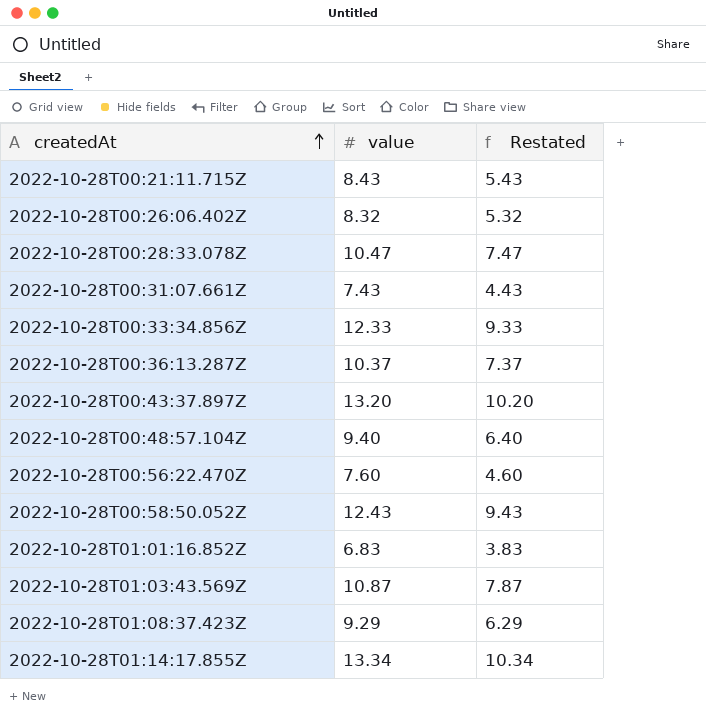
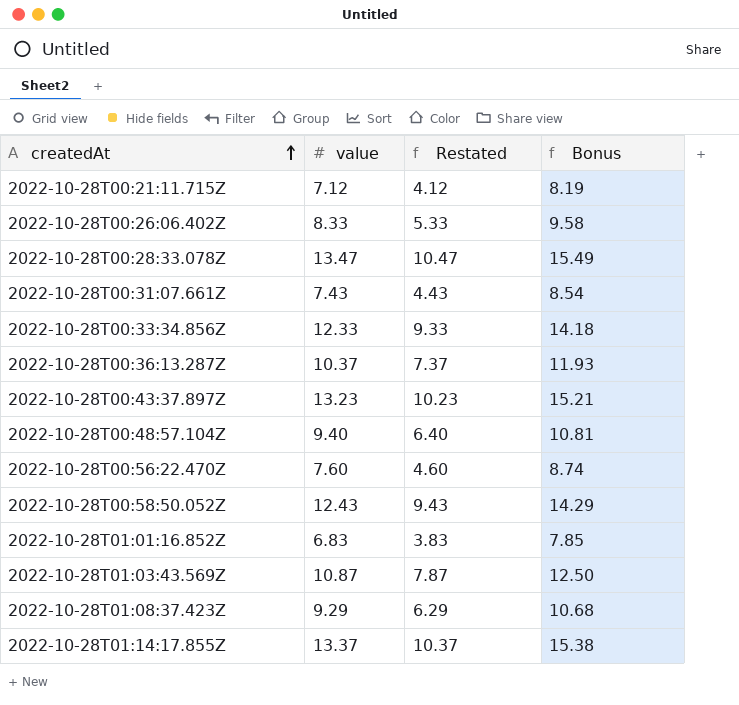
column Bonus | formula: none -> [value] * 1.15
2022-10-28T00:21:11.715Z | value: 8.43 -> 7.12
2022-10-28T00:21:11.715Z | Restated: 5.43 -> 4.12
2022-10-28T00:26:06.402Z | value: 8.32 -> 8.33
2022-10-28T00:26:06.402Z | Restated: 5.32 -> 5.33
2022-10-28T00:28:33.078Z | value: 10.47 -> 13.47
2022-10-28T00:28:33.078Z | Restated: 7.47 -> 10.47
2022-10-28T00:43:37.897Z | value: 13.20 -> 13.23
2022-10-28T00:43:37.897Z | Restated: 10.20 -> 10.23
2022-10-28T01:14:17.855Z | value: 13.34 -> 13.37
2022-10-28T01:14:17.855Z | Restated: 10.34 -> 10.37

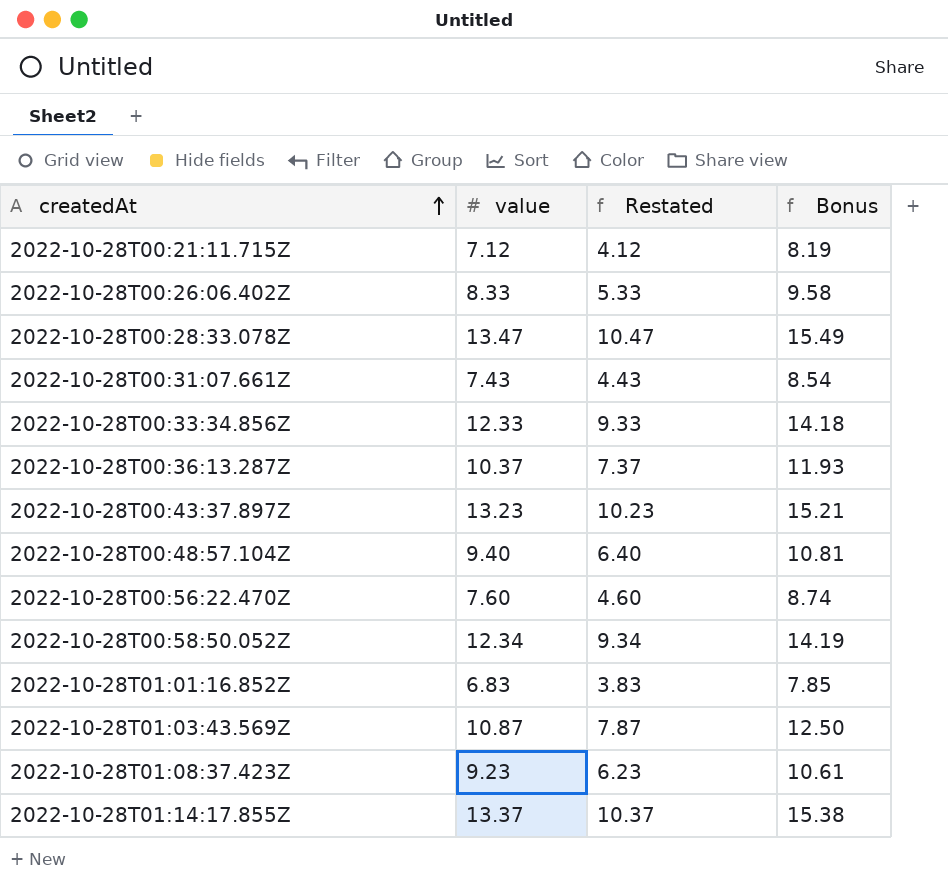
2022-10-28T00:58:50.052Z | value: 12.43 -> 12.34
2022-10-28T00:58:50.052Z | Restated: 9.43 -> 9.34
2022-10-28T00:58:50.052Z | Bonus: 14.29 -> 14.19
2022-10-28T01:08:37.423Z | value: 9.29 -> 9.23
2022-10-28T01:08:37.423Z | Restated: 6.29 -> 6.23
2022-10-28T01:08:37.423Z | Bonus: 10.68 -> 10.61

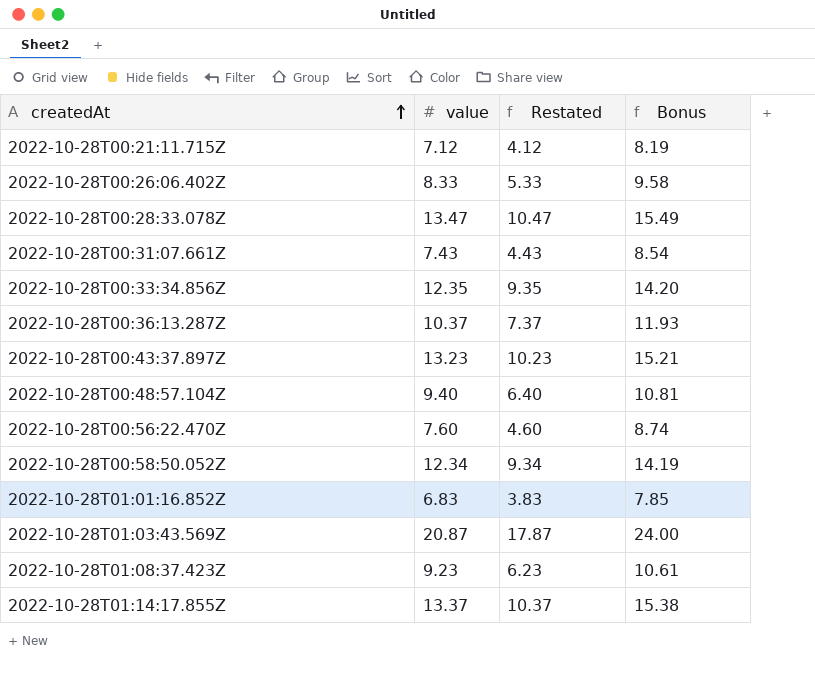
2022-10-28T00:33:34.856Z | value: 12.33 -> 12.35
2022-10-28T00:33:34.856Z | Restated: 9.33 -> 9.35
2022-10-28T00:33:34.856Z | Bonus: 14.18 -> 14.20
2022-10-28T01:03:43.569Z | value: 10.87 -> 20.87
2022-10-28T01:03:43.569Z | Restated: 7.87 -> 17.87
2022-10-28T01:03:43.569Z | Bonus: 12.50 -> 24.00

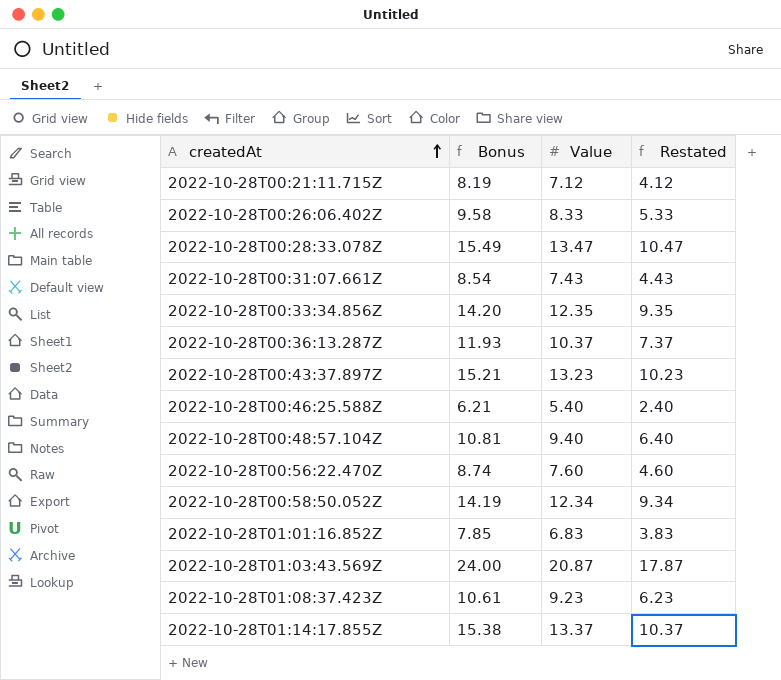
column Bonus | position: 4 -> 2
column name: value -> Value
row 2022-10-28T00:46:25.588Z: none -> 6.21 | 5.40 | 2.40

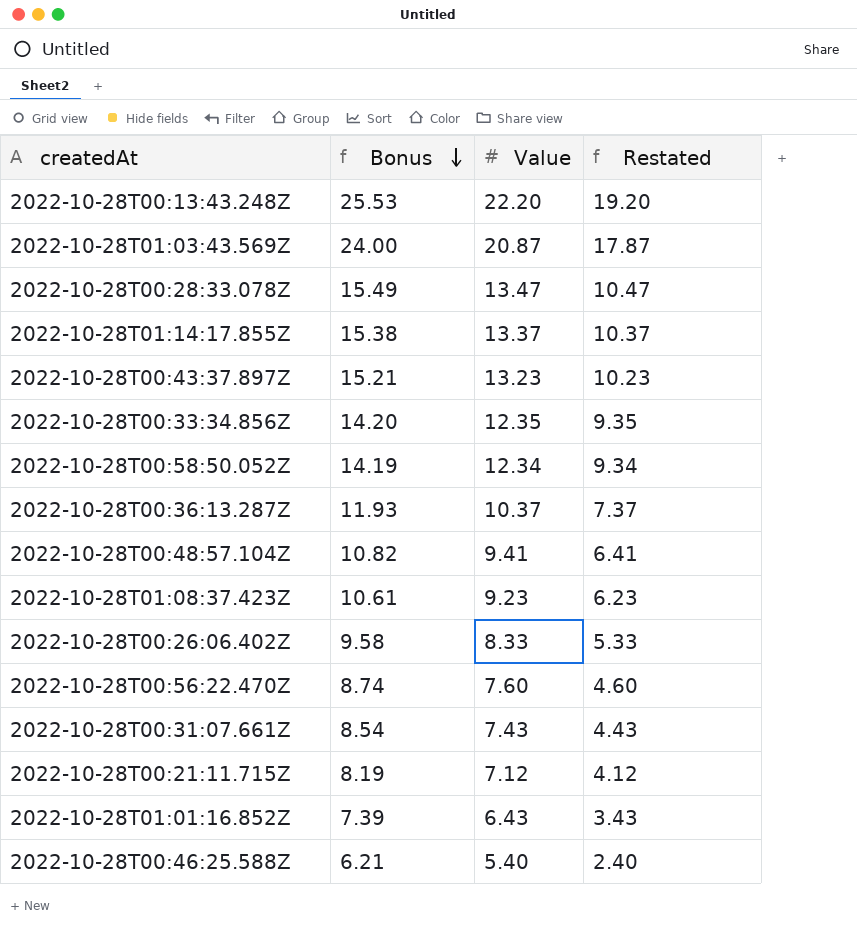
row order: createdAt ascending -> Bonus descending
row 2022-10-28T00:13:43.248Z: none -> 25.53 | 22.20 | 19.20
2022-10-28T00:48:57.104Z | Bonus: 10.81 -> 10.82
2022-10-28T00:48:57.104Z | Value: 9.40 -> 9.41
2022-10-28T00:48:57.104Z | Restated: 6.40 -> 6.41
2022-10-28T01:01:16.852Z | Bonus: 7.85 -> 7.39
2022-10-28T01:01:16.852Z | Value: 6.83 -> 6.43
2022-10-28T01:01:16.852Z | Restated: 3.83 -> 3.43

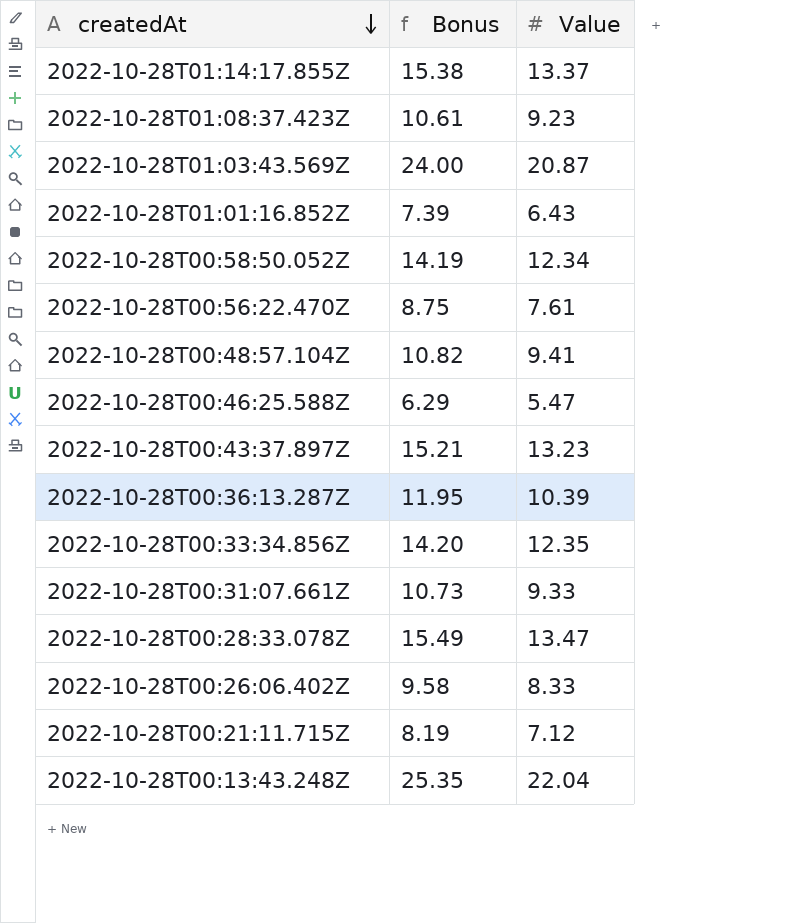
row order: Bonus descending -> createdAt descending
column Restated | formula: [Value] - 3 -> none
2022-10-28T00:56:22.470Z | Bonus: 8.74 -> 8.75
2022-10-28T00:56:22.470Z | Value: 7.60 -> 7.61
2022-10-28T00:46:25.588Z | Bonus: 6.21 -> 6.29
2022-10-28T00:46:25.588Z | Value: 5.40 -> 5.47
2022-10-28T00:36:13.287Z | Bonus: 11.93 -> 11.95
2022-10-28T00:36:13.287Z | Value: 10.37 -> 10.39
2022-10-28T00:31:07.661Z | Bonus: 8.54 -> 10.73
2022-10-28T00:31:07.661Z | Value: 7.43 -> 9.33
2022-10-28T00:13:43.248Z | Bonus: 25.53 -> 25.35
2022-10-28T00:13:43.248Z | Value: 22.20 -> 22.04

